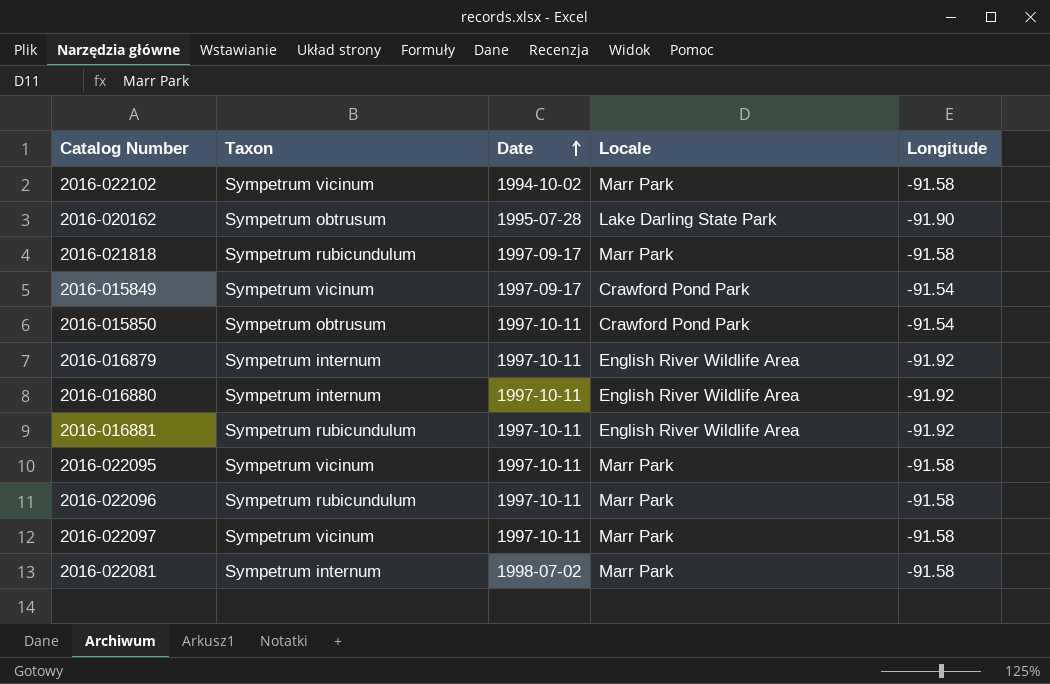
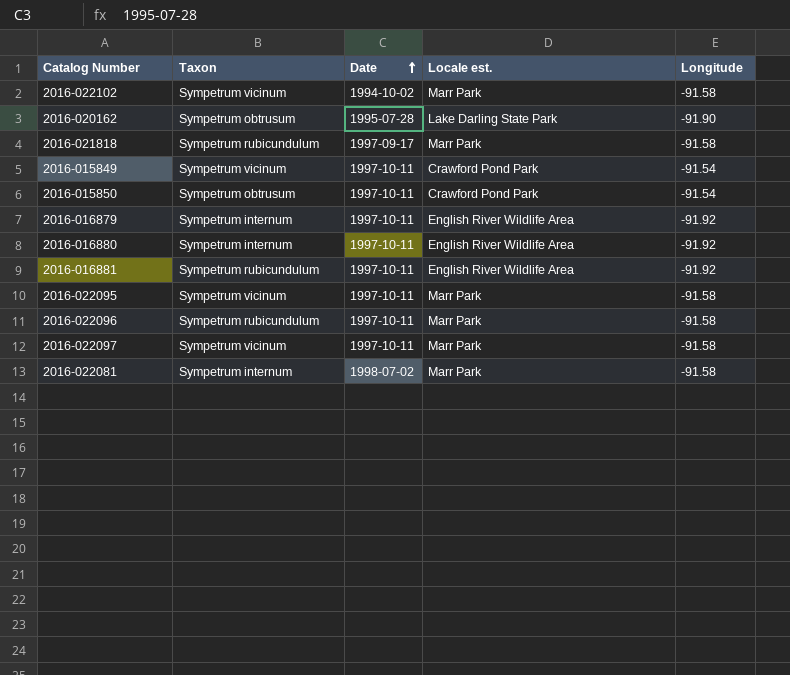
column name: Locale -> Locale est.
2016-015849 | Date: 1997-09-17 -> 1997-10-11

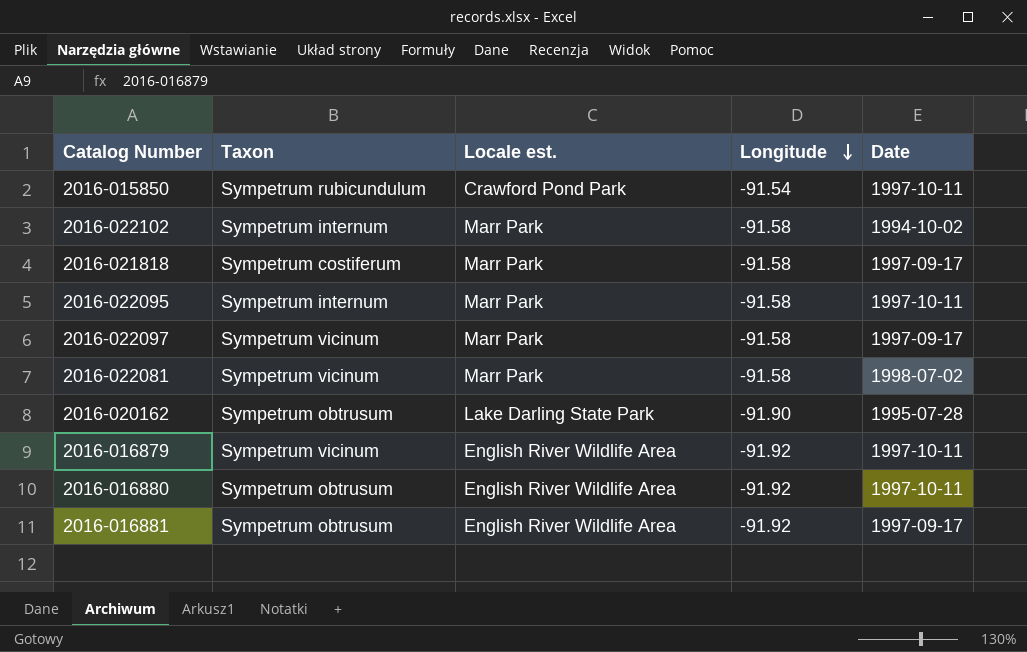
row order: Date ascending -> Longitude descending
column Date | position: 3 -> 5
row 2016-015849: Sympetrum vicinum | 1997-10-11 | Crawford Pond Park | -91.54 -> none
row 2016-022096: Sympetrum rubicundulum | 1997-10-11 | Marr Park | -91.58 -> none
2016-015850 | Taxon: Sympetrum obtrusum -> Sympetrum rubicundulum
2016-022102 | Taxon: Sympetrum vicinum -> Sympetrum internum
2016-021818 | Taxon: Sympetrum rubicundulum -> Sympetrum costiferum
2016-022095 | Taxon: Sympetrum vicinum -> Sympetrum internum
2016-022097 | Date: 1997-10-11 -> 1997-09-17
2016-022081 | Taxon: Sympetrum internum -> Sympetrum vicinum
2016-016879 | Taxon: Sympetrum internum -> Sympetrum vicinum
2016-016880 | Taxon: Sympetrum internum -> Sympetrum obtrusum
2016-016881 | Taxon: Sympetrum rubicundulum -> Sympetrum obtrusum
2016-016881 | Date: 1997-10-11 -> 1997-09-17

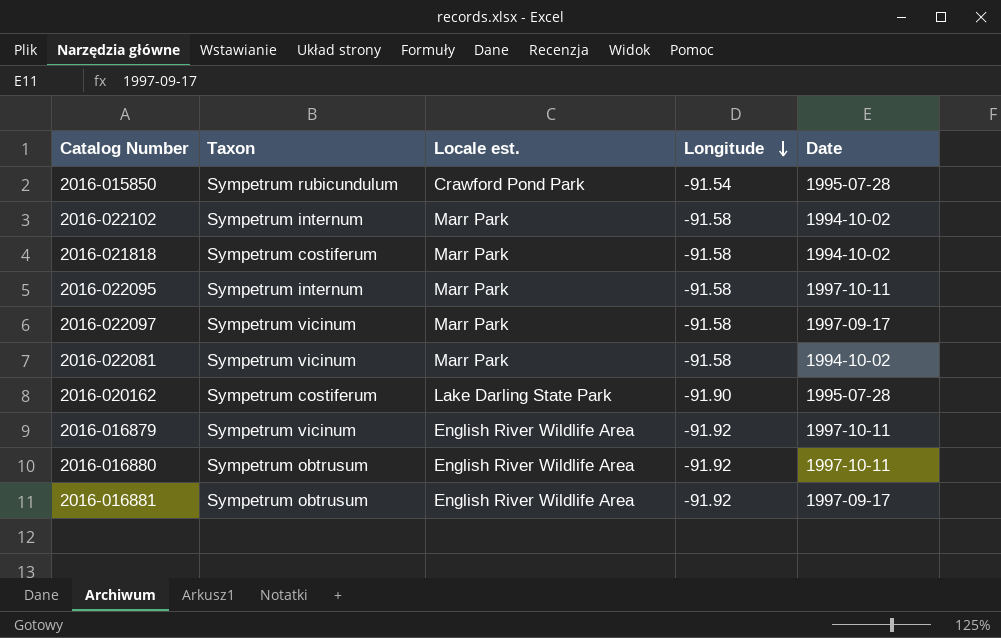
2016-015850 | Date: 1997-10-11 -> 1995-07-28
2016-021818 | Date: 1997-09-17 -> 1994-10-02
2016-022081 | Date: 1998-07-02 -> 1994-10-02
2016-020162 | Taxon: Sympetrum obtrusum -> Sympetrum costiferum

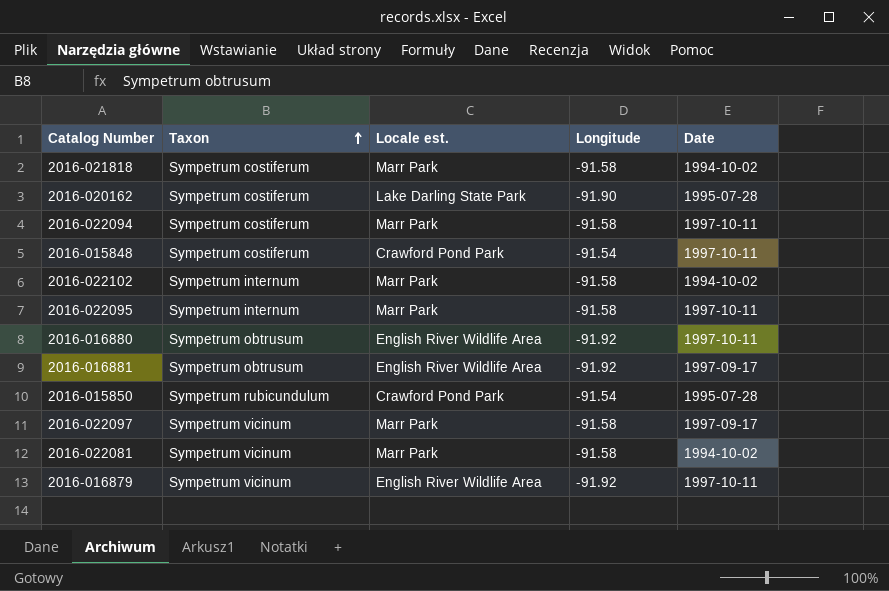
row order: Longitude descending -> Taxon ascending
row 2016-022094: none -> Sympetrum costiferum | Marr Park | -91.58 | 1997-10-11
row 2016-015848: none -> Sympetrum costiferum | Crawford Pond Park | -91.54 | 1997-10-11

